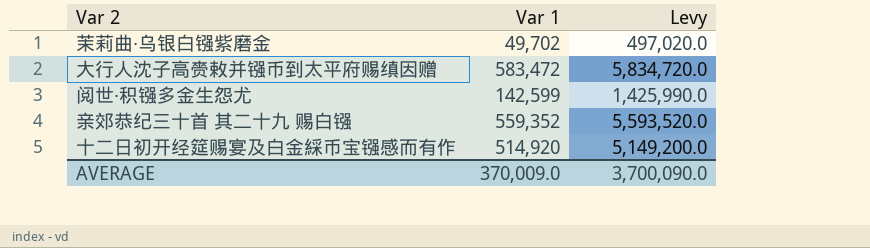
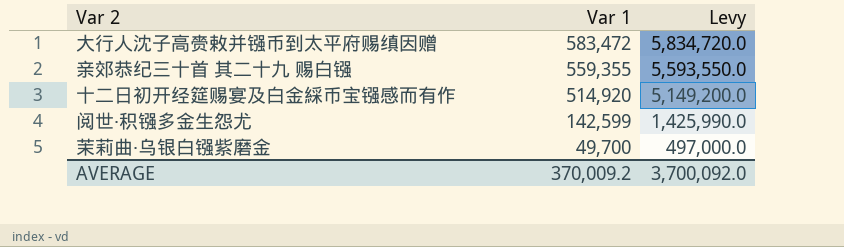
row order: none -> Var 1 descending
亲郊恭纪三十首 其二十九 赐白镪 | Var 1: 559,352 -> 559,355
亲郊恭纪三十首 其二十九 赐白镪 | Levy: 5,593,520.0 -> 5,593,550.0
茉莉曲·乌银白镪紫磨金 | Var 1: 49,702 -> 49,700
茉莉曲·乌银白镪紫磨金 | Levy: 497,020.0 -> 497,000.0
AVERAGE | Var 1: 370,009.0 -> 370,009.2
AVERAGE | Levy: 3,700,090.0 -> 3,700,092.0

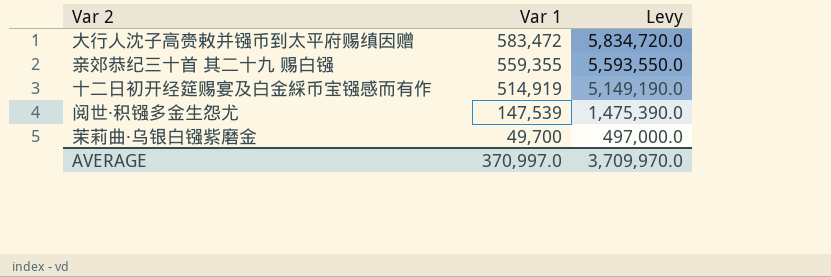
十二日初开经筵赐宴及白金綵币宝镪感而有作 | Var 1: 514,920 -> 514,919
十二日初开经筵赐宴及白金綵币宝镪感而有作 | Levy: 5,149,200.0 -> 5,149,190.0
阅世·积镪多金生怨尤 | Var 1: 142,599 -> 147,539
阅世·积镪多金生怨尤 | Levy: 1,425,990.0 -> 1,475,390.0
AVERAGE | Var 1: 370,009.2 -> 370,997.0
AVERAGE | Levy: 3,700,092.0 -> 3,709,970.0

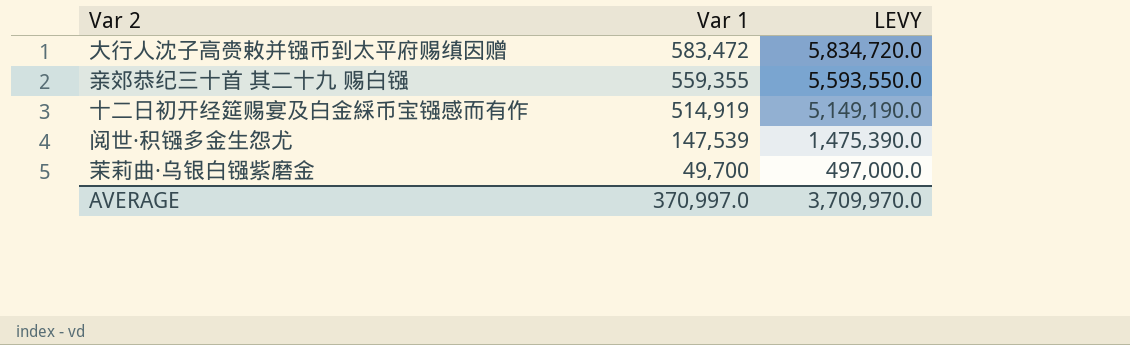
column name: Levy -> LEVY

